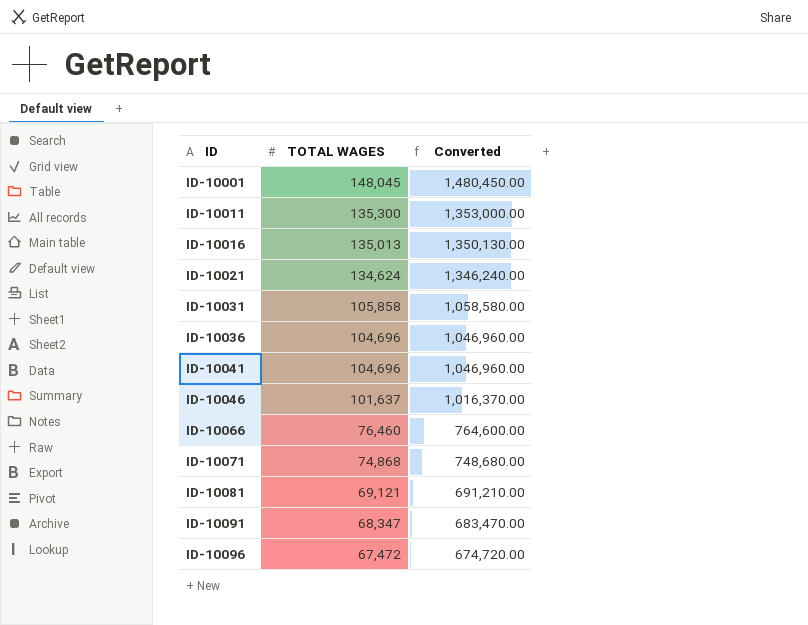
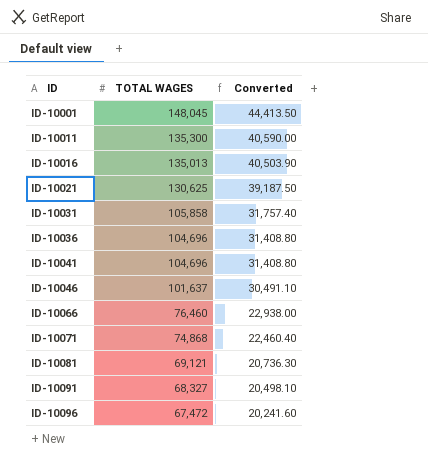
column Converted | formula: [TOTAL WAGES] * 10 -> [TOTAL WAGES] * 0.3
ID-10021 | TOTAL WAGES: 134,624 -> 130,625
ID-10091 | TOTAL WAGES: 68,347 -> 68,327

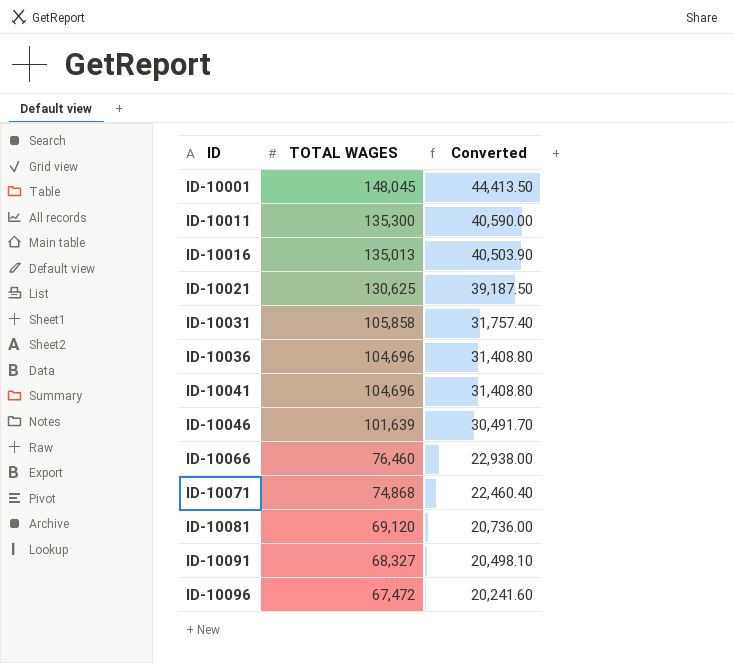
ID-10046 | TOTAL WAGES: 101,637 -> 101,639
ID-10046 | Converted: 30,491.10 -> 30,491.70
ID-10081 | TOTAL WAGES: 69,121 -> 69,120
ID-10081 | Converted: 20,736.30 -> 20,736.00

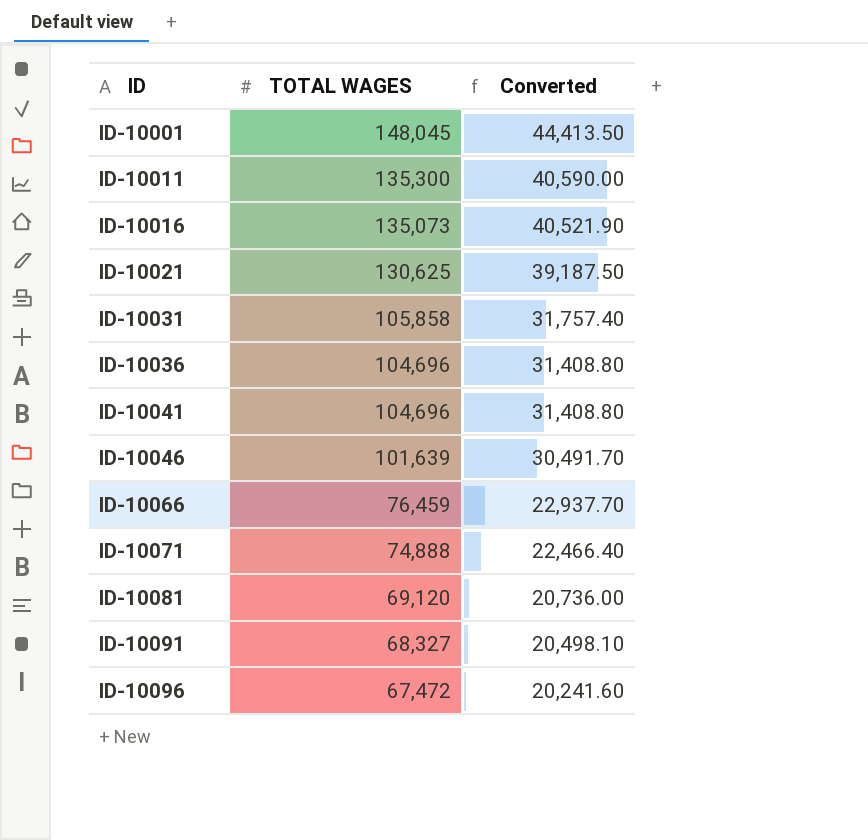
ID-10016 | TOTAL WAGES: 135,013 -> 135,073
ID-10016 | Converted: 40,503.90 -> 40,521.90
ID-10066 | TOTAL WAGES: 76,460 -> 76,459
ID-10066 | Converted: 22,938.00 -> 22,937.70
ID-10071 | TOTAL WAGES: 74,868 -> 74,888
ID-10071 | Converted: 22,460.40 -> 22,466.40

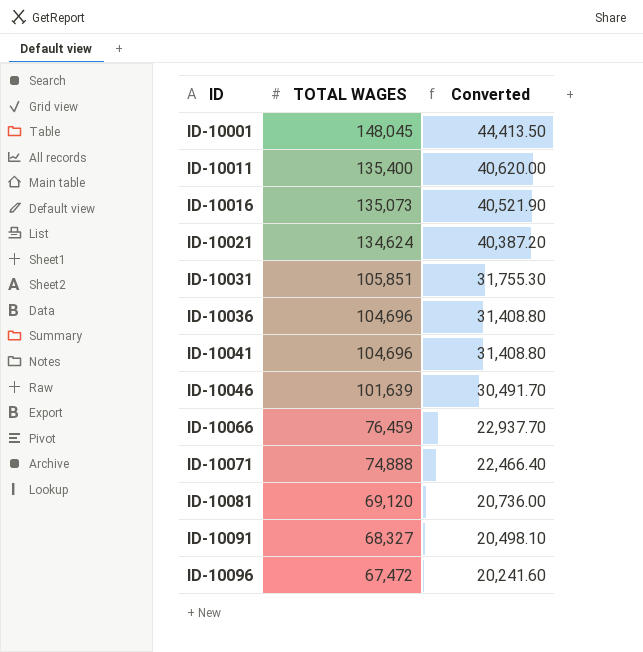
ID-10011 | TOTAL WAGES: 135,300 -> 135,400
ID-10011 | Converted: 40,590.00 -> 40,620.00
ID-10021 | TOTAL WAGES: 130,625 -> 134,624
ID-10021 | Converted: 39,187.50 -> 40,387.20
ID-10031 | TOTAL WAGES: 105,858 -> 105,851
ID-10031 | Converted: 31,757.40 -> 31,755.30

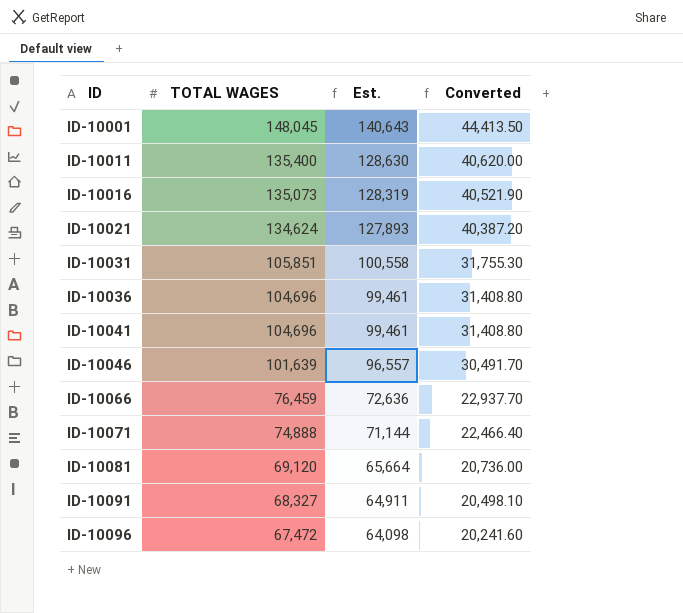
column Est. | formula: none -> [TOTAL WAGES] * 0.95

